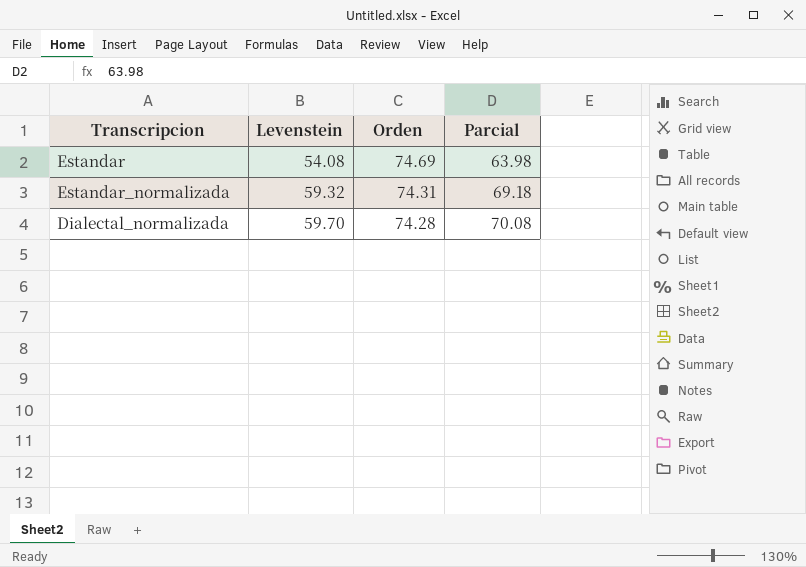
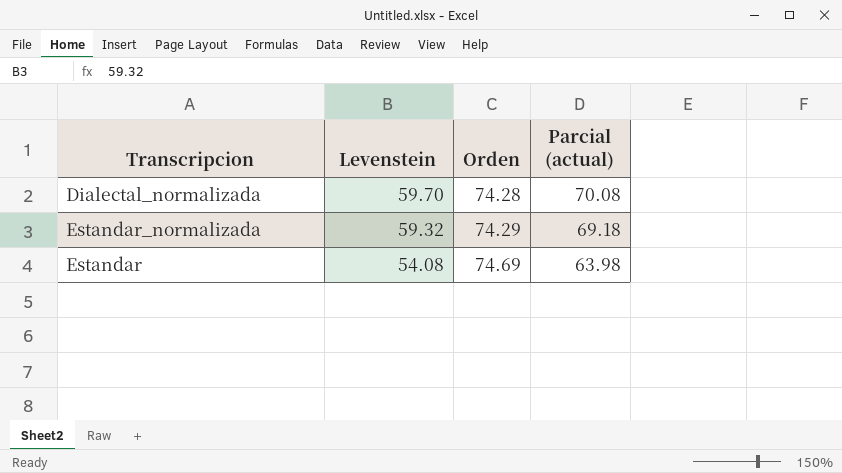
row order: Levenstein ascending -> Levenstein descending
column name: Parcial -> Parcial (actual)
Estandar_normalizada | Orden: 74.31 -> 74.29

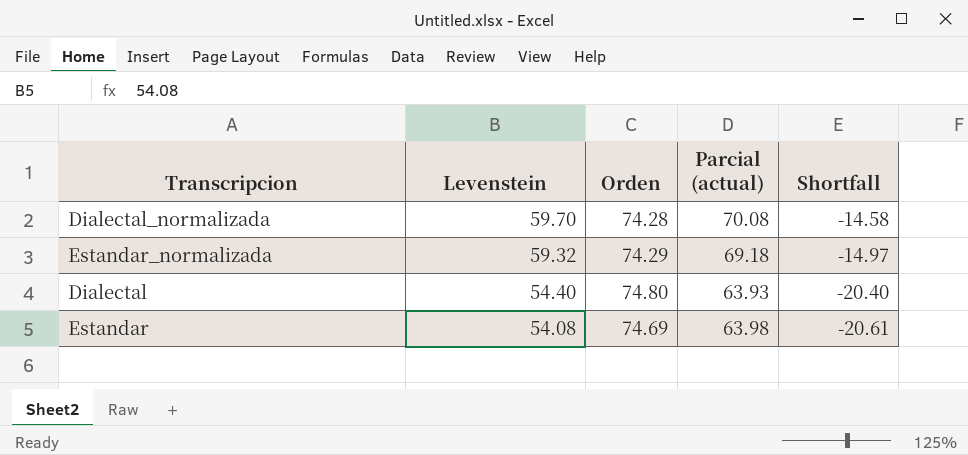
column Shortfall | formula: none -> [Levenstein] - [Orden]
row Dialectal: none -> 54.40 | 74.80 | 63.93 | -20.40

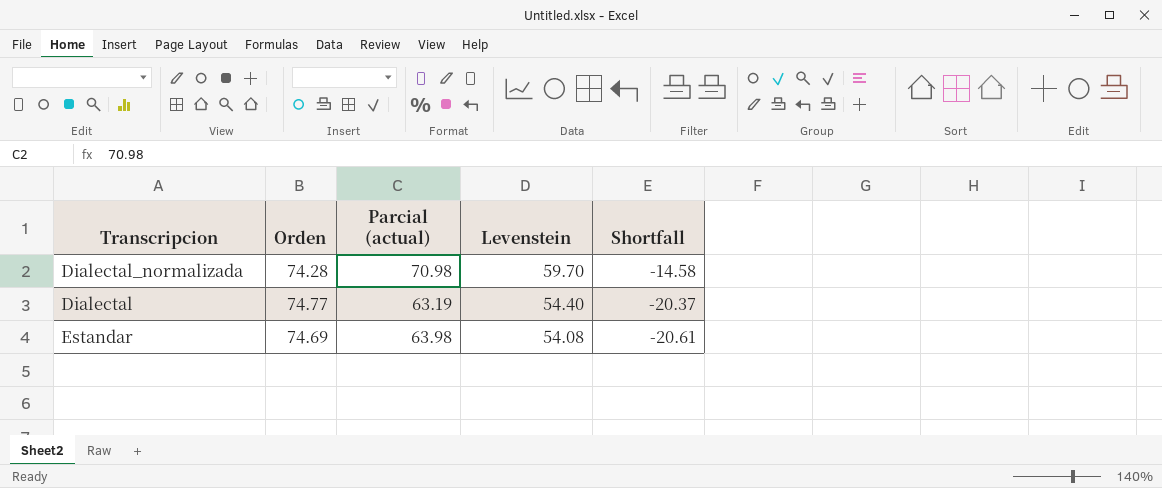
column Levenstein | position: 2 -> 4
row Estandar_normalizada: 59.32 | 74.29 | 69.18 | -14.97 -> none
Dialectal_normalizada | Parcial (actual): 70.08 -> 70.98
Dialectal | Orden: 74.80 -> 74.77
Dialectal | Parcial (actual): 63.93 -> 63.19
Dialectal | Shortfall: -20.40 -> -20.37

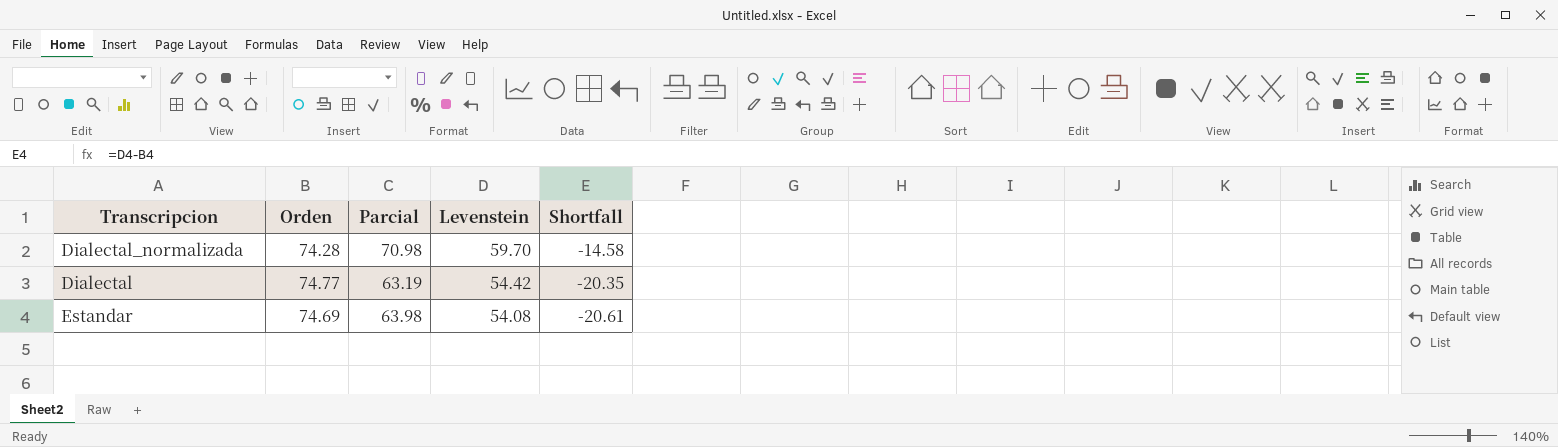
column name: Parcial (actual) -> Parcial
Dialectal | Levenstein: 54.40 -> 54.42
Dialectal | Shortfall: -20.37 -> -20.35

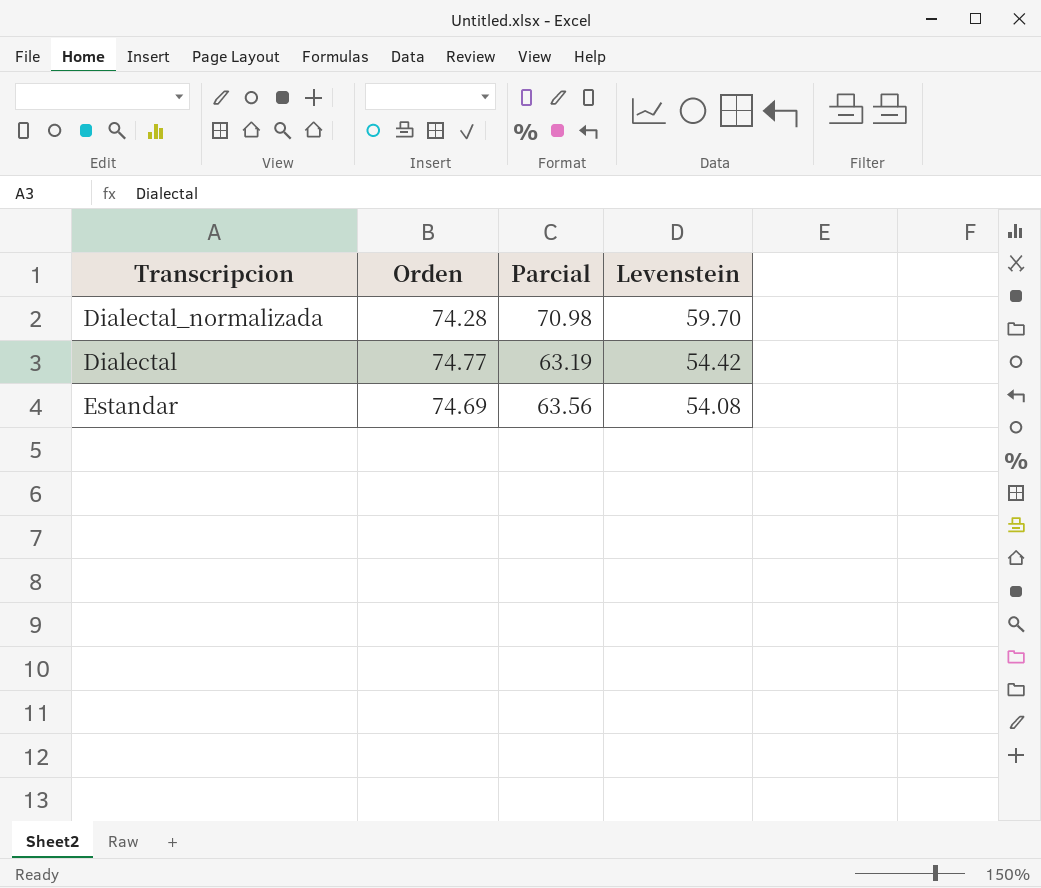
column Shortfall | formula: [Levenstein] - [Orden] -> none
Estandar | Parcial: 63.98 -> 63.56

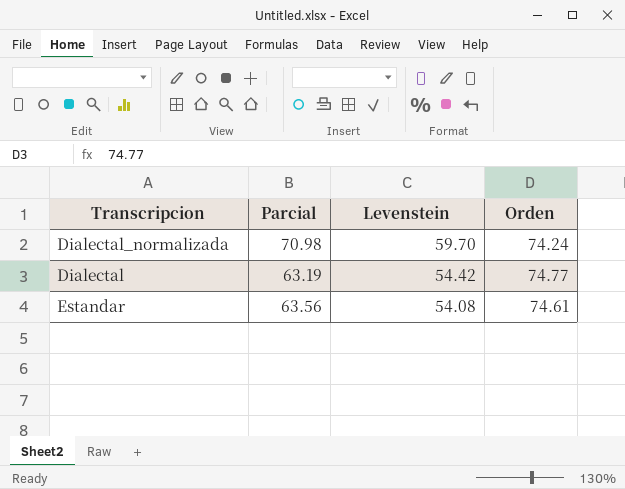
column Orden | position: 2 -> 4
Dialectal_normalizada | Orden: 74.28 -> 74.24
Estandar | Orden: 74.69 -> 74.61

